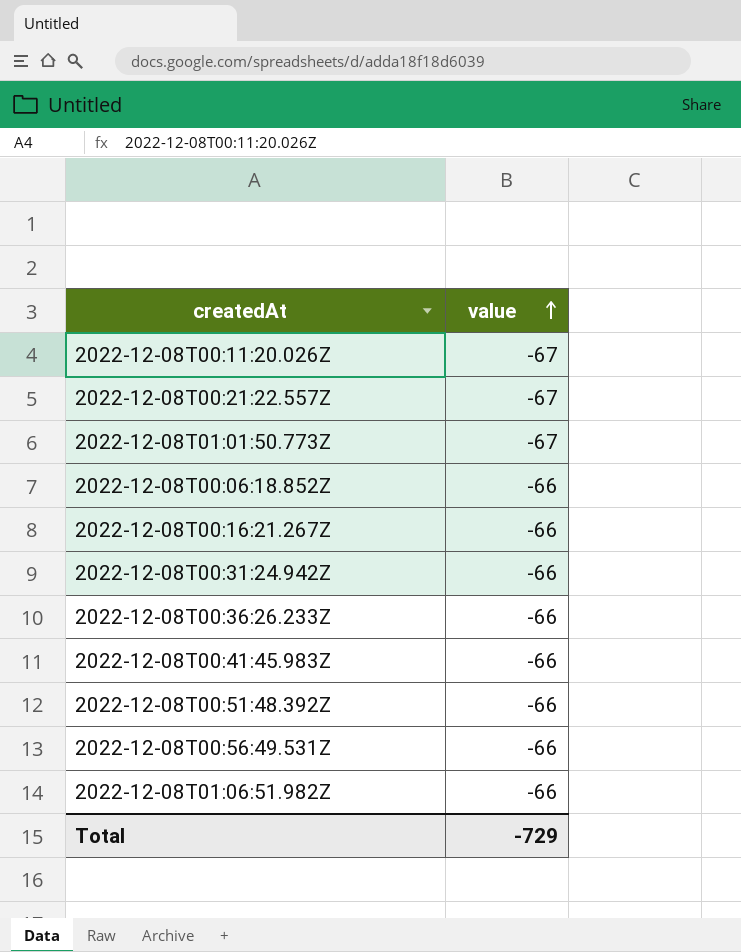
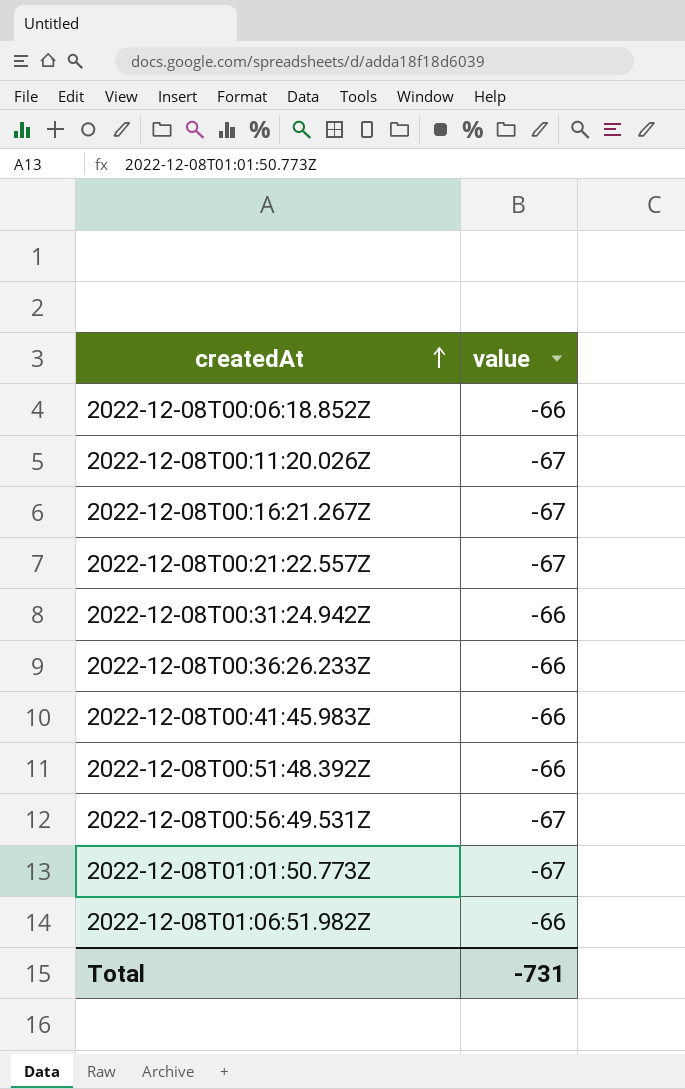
row order: value ascending -> createdAt ascending
2022-12-08T00:16:21.267Z | value: -66 -> -67
2022-12-08T00:56:49.531Z | value: -66 -> -67
Total | value: -729 -> -731

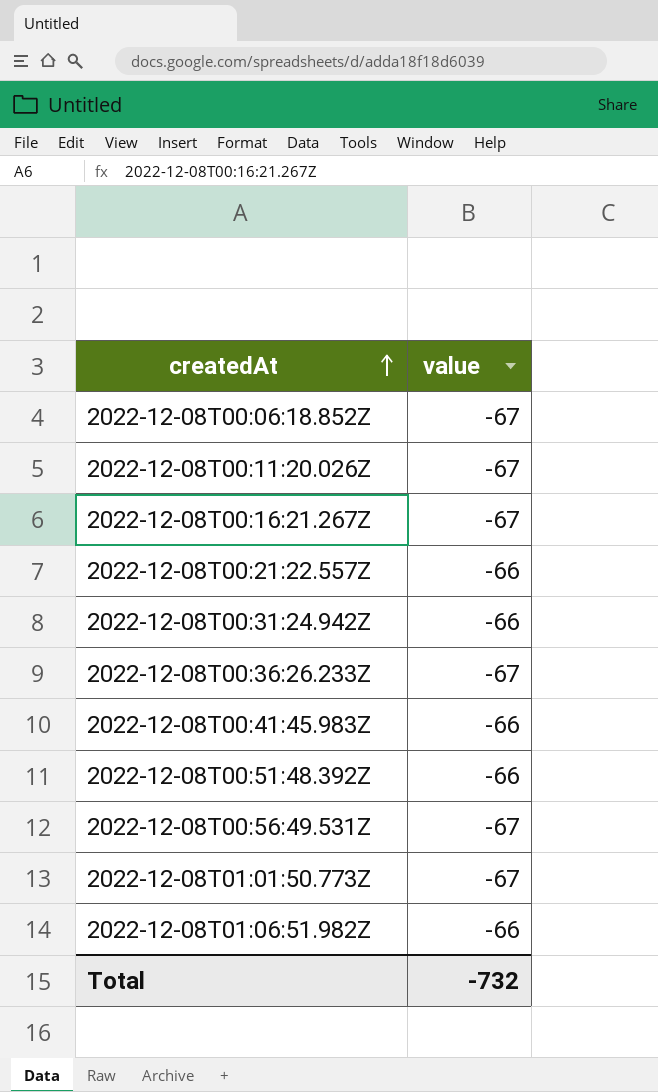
2022-12-08T00:06:18.852Z | value: -66 -> -67
2022-12-08T00:21:22.557Z | value: -67 -> -66
2022-12-08T00:36:26.233Z | value: -66 -> -67
Total | value: -731 -> -732

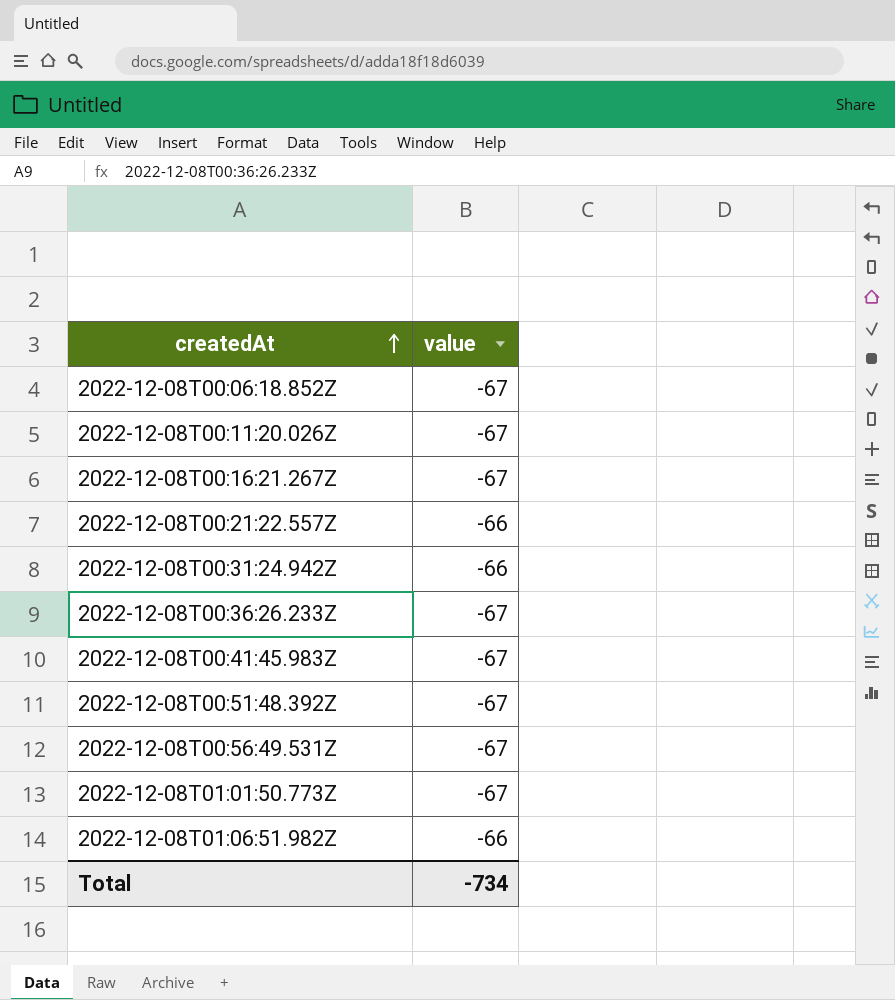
2022-12-08T00:41:45.983Z | value: -66 -> -67
2022-12-08T00:51:48.392Z | value: -66 -> -67
Total | value: -732 -> -734

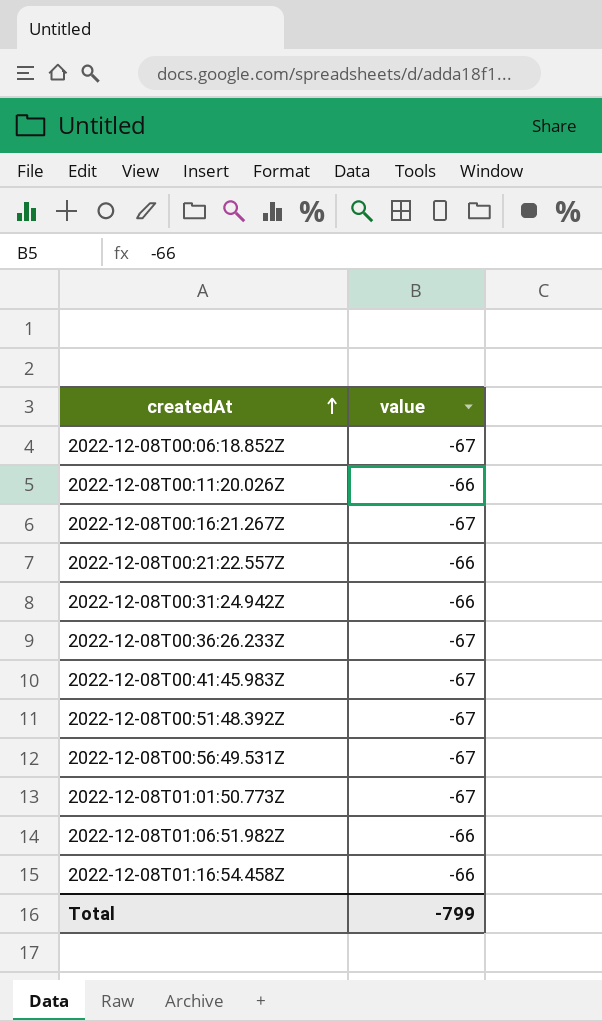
2022-12-08T00:11:20.026Z | value: -67 -> -66
row 2022-12-08T01:16:54.458Z: none -> -66
Total | value: -734 -> -799

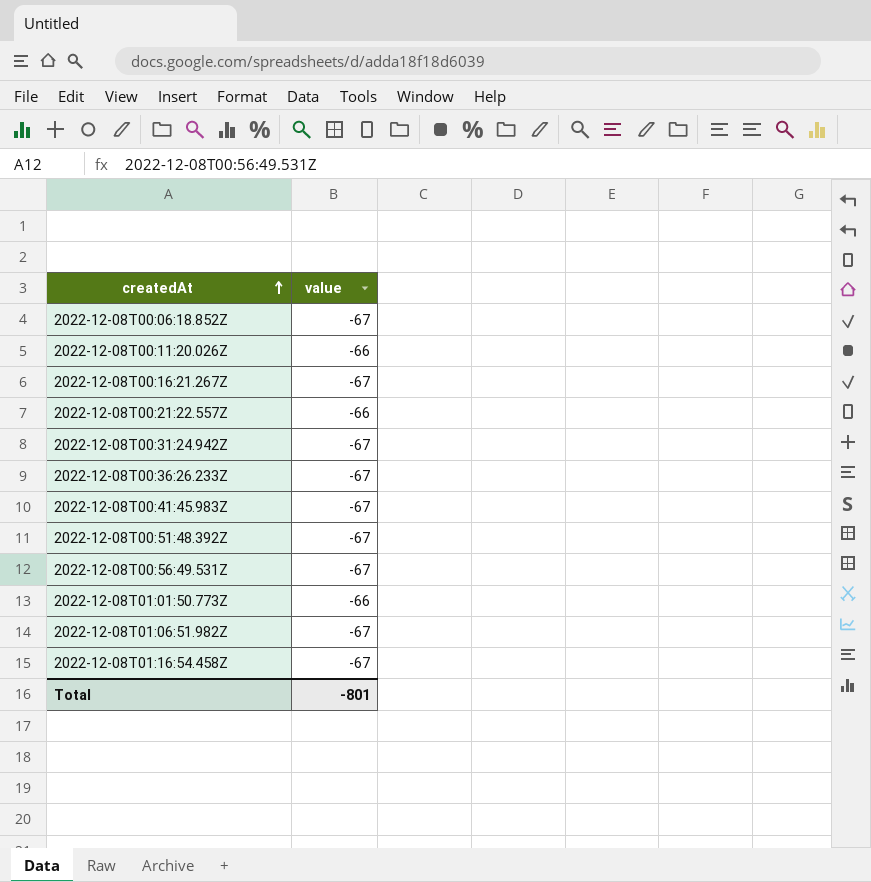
2022-12-08T00:31:24.942Z | value: -66 -> -67
2022-12-08T01:01:50.773Z | value: -67 -> -66
2022-12-08T01:06:51.982Z | value: -66 -> -67
2022-12-08T01:16:54.458Z | value: -66 -> -67
Total | value: -799 -> -801

